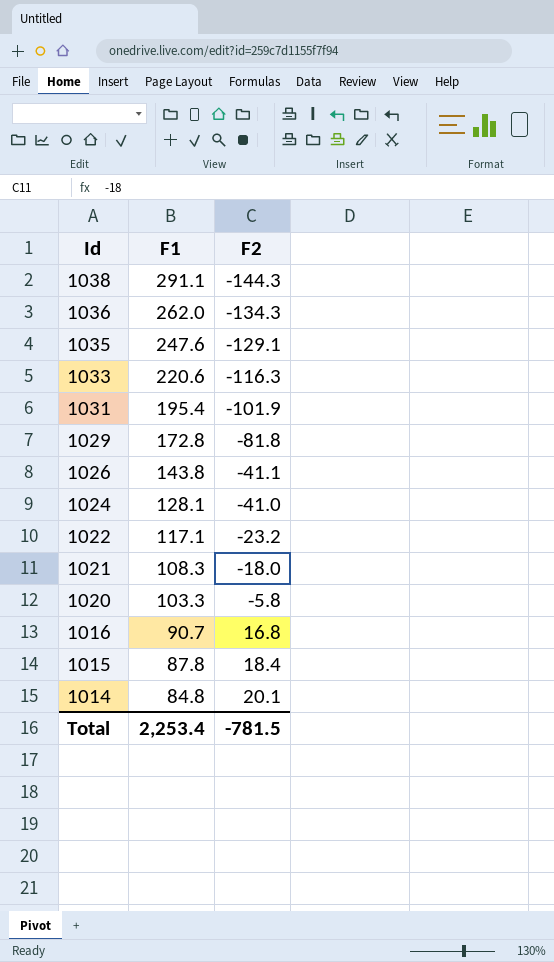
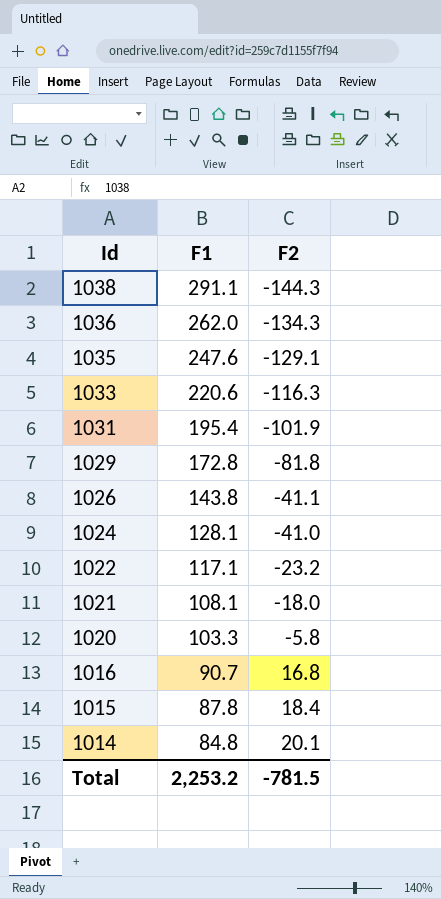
1021 | F1: 108.3 -> 108.1
Total | F1: 2,253.4 -> 2,253.2

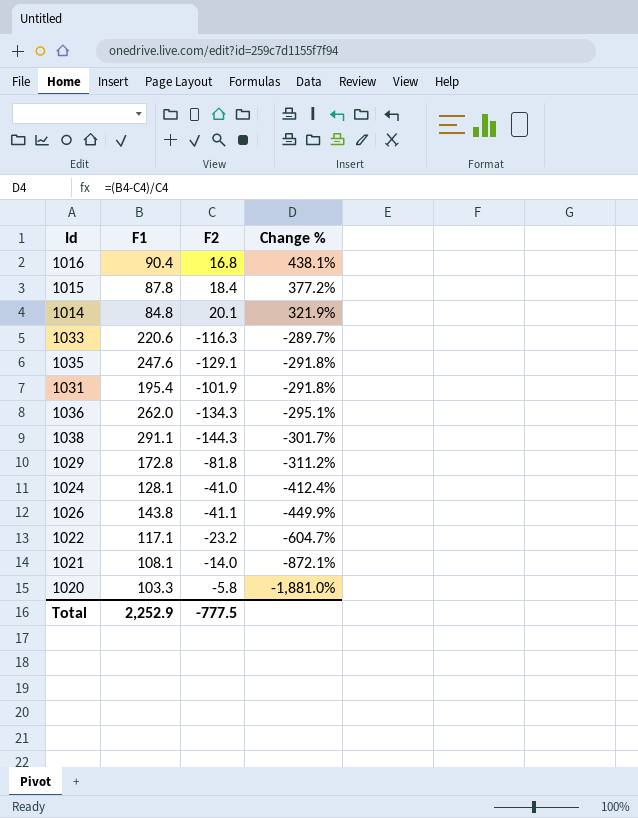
row order: Id descending -> Change % descending
column Change % | formula: none -> ([F1] - [F2]) / [F2]
1016 | F1: 90.7 -> 90.4
1021 | F2: -18.0 -> -14.0
Total | F1: 2,253.2 -> 2,252.9
Total | F2: -781.5 -> -777.5

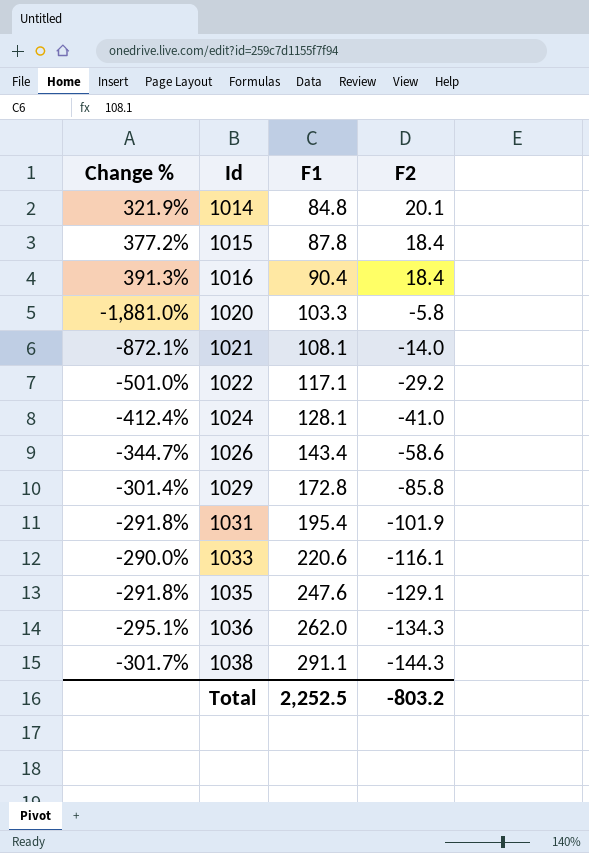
row order: Change % descending -> Id ascending
column Change % | position: 4 -> 1
1016 | Change %: 438.1% -> 391.3%
1016 | F2: 16.8 -> 18.4
1022 | Change %: -604.7% -> -501.0%
1022 | F2: -23.2 -> -29.2
1026 | Change %: -449.9% -> -344.7%
1026 | F1: 143.8 -> 143.4
1026 | F2: -41.1 -> -58.6
1029 | Change %: -311.2% -> -301.4%
1029 | F2: -81.8 -> -85.8
1033 | Change %: -289.7% -> -290.0%
1033 | F2: -116.3 -> -116.1
Total | F1: 2,252.9 -> 2,252.5
Total | F2: -777.5 -> -803.2

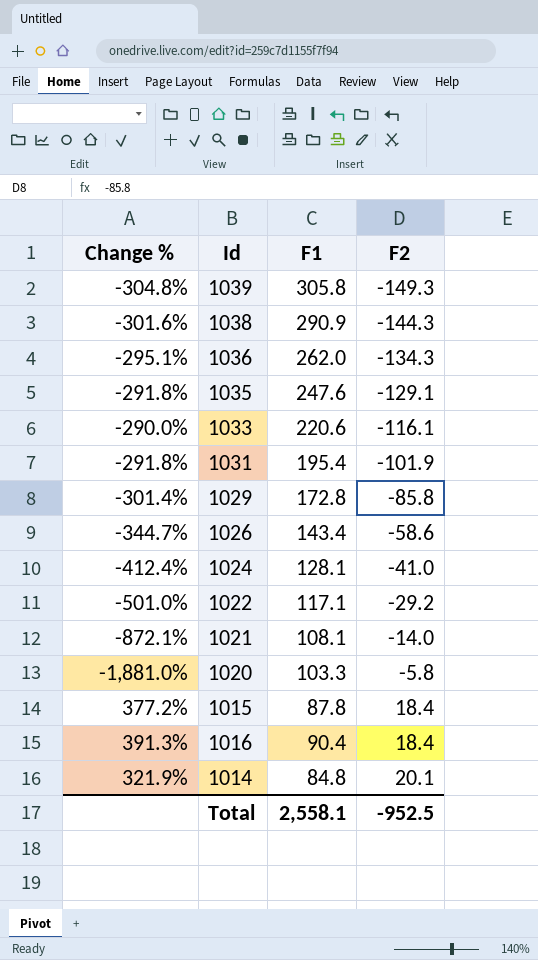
row order: Id ascending -> F2 ascending
row 1039: none -> -304.8% | 305.8 | -149.3
1038 | Change %: -301.7% -> -301.6%
1038 | F1: 291.1 -> 290.9
Total | F1: 2,252.5 -> 2,558.1
Total | F2: -803.2 -> -952.5

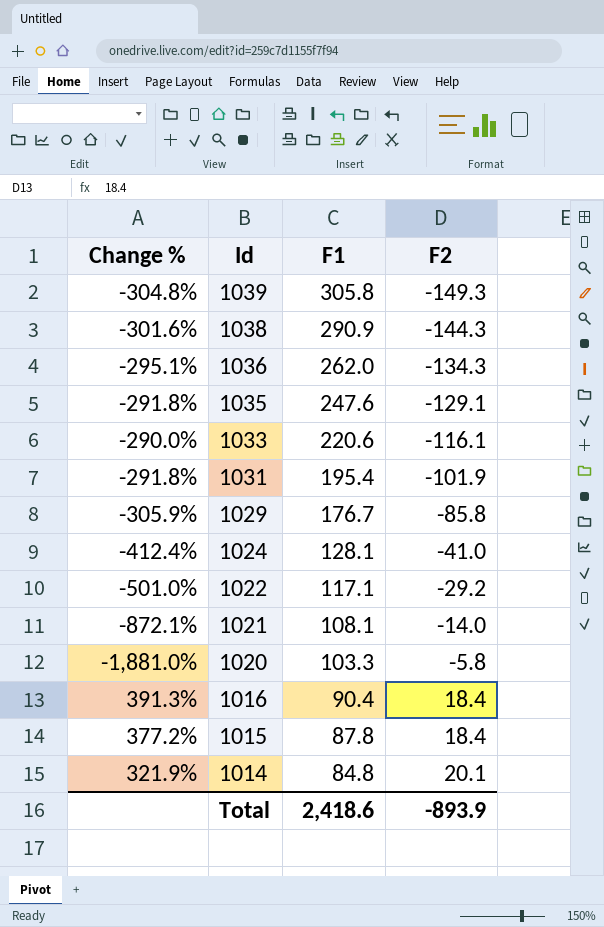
row order: F2 ascending -> Id descending
row 1026: -344.7% | 143.4 | -58.6 -> none
1029 | Change %: -301.4% -> -305.9%
1029 | F1: 172.8 -> 176.7
Total | F1: 2,558.1 -> 2,418.6
Total | F2: -952.5 -> -893.9

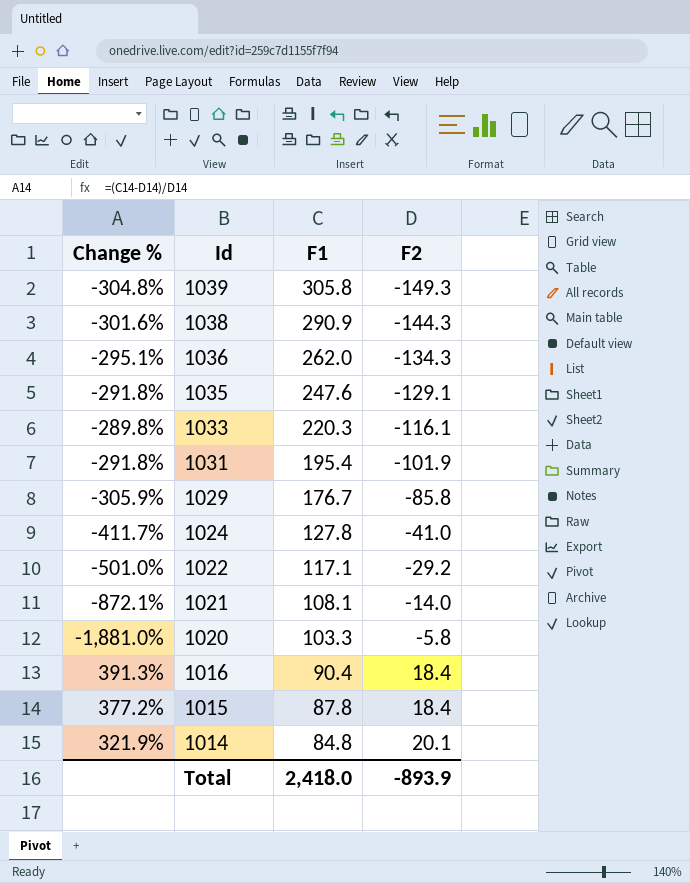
1033 | Change %: -290.0% -> -289.8%
1033 | F1: 220.6 -> 220.3
1024 | Change %: -412.4% -> -411.7%
1024 | F1: 128.1 -> 127.8
Total | F1: 2,418.6 -> 2,418.0

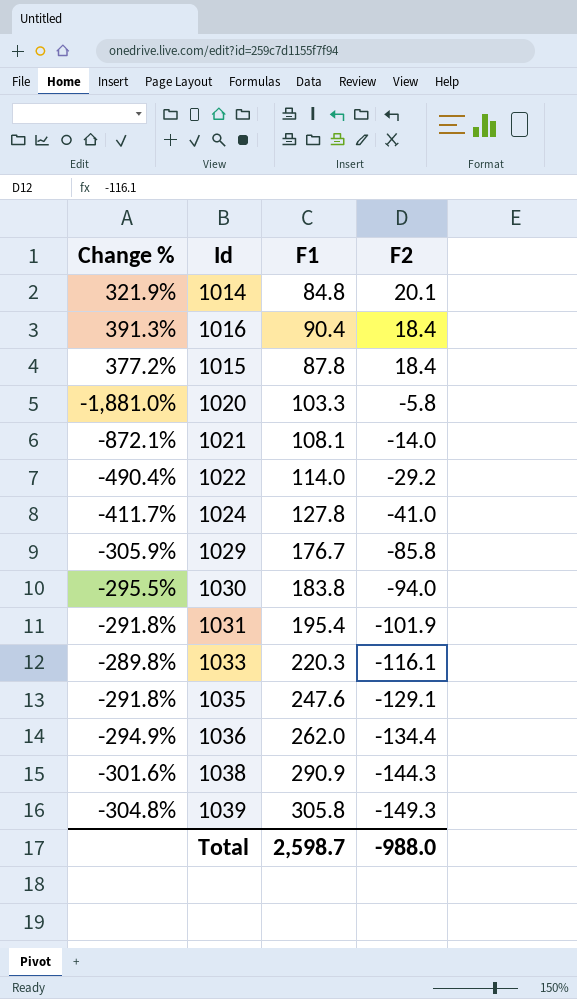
row order: Id descending -> F2 descending
1022 | Change %: -501.0% -> -490.4%
1022 | F1: 117.1 -> 114.0
row 1030: none -> -295.5% | 183.8 | -94.0
1036 | Change %: -295.1% -> -294.9%
1036 | F2: -134.3 -> -134.4
Total | F1: 2,418.0 -> 2,598.7
Total | F2: -893.9 -> -988.0

